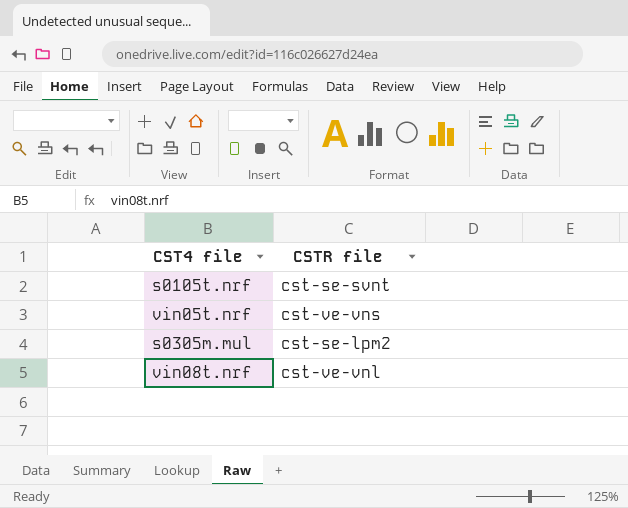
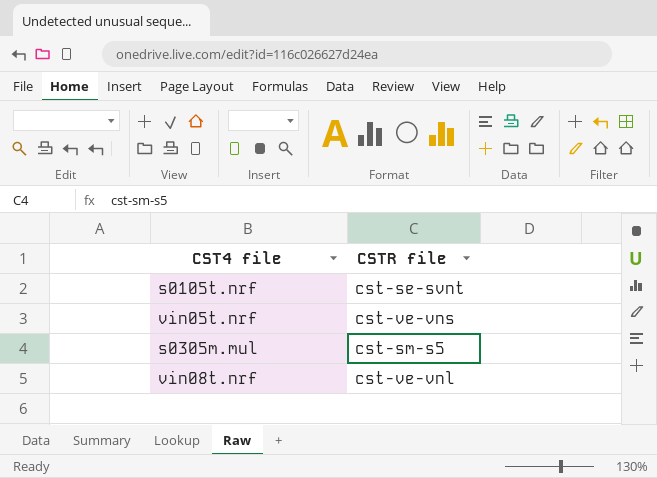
s0305m.mul | CSTR file: cst-se-lpm2 -> cst-sm-s5

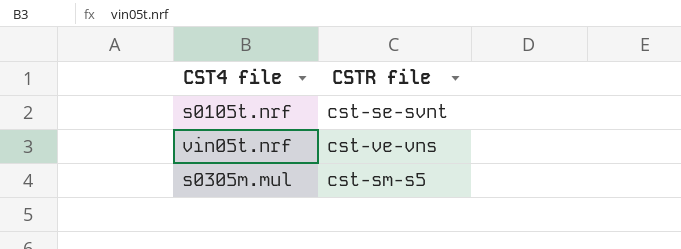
row vin08t.nrf: cst-ve-vnl -> none

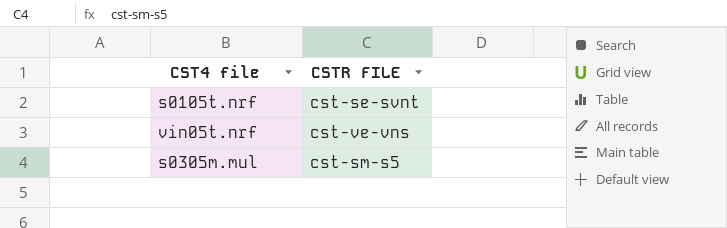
column name: CSTR file -> CSTR FILE

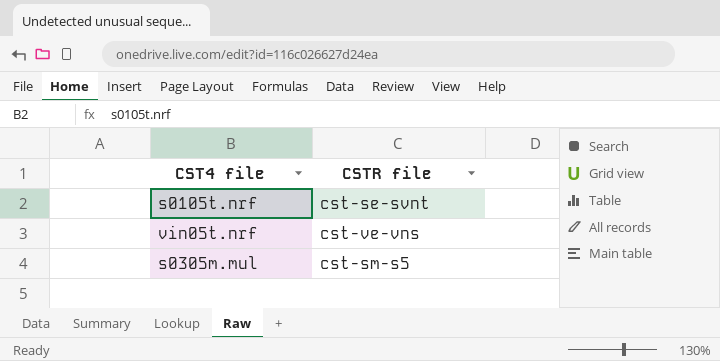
column name: CSTR FILE -> CSTR file

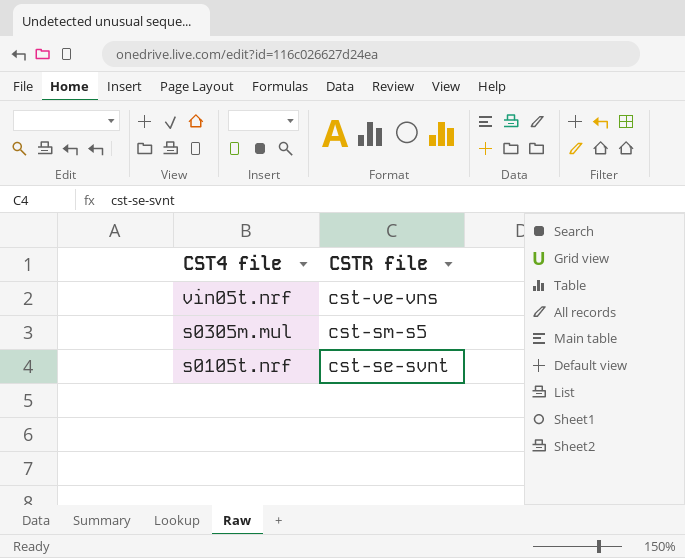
row order: none -> CST4 file descending

